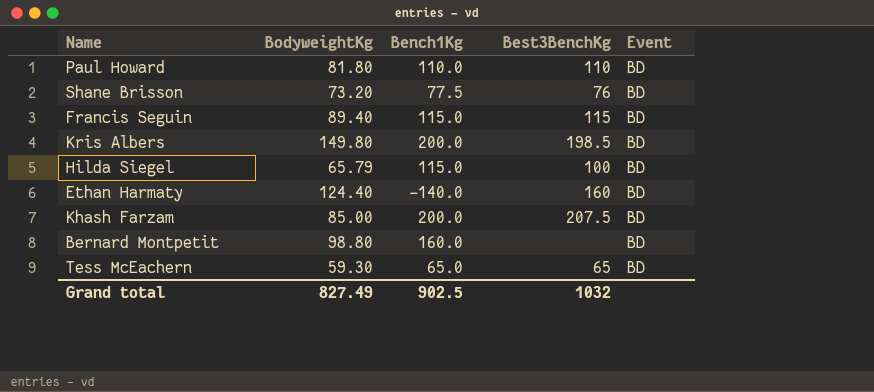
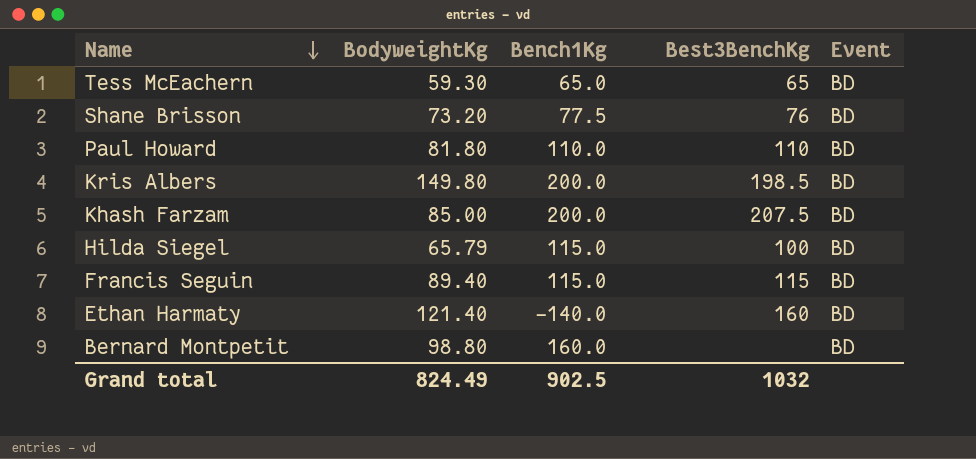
row order: none -> Name descending
Ethan Harmaty | BodyweightKg: 124.40 -> 121.40
Grand total | BodyweightKg: 827.49 -> 824.49

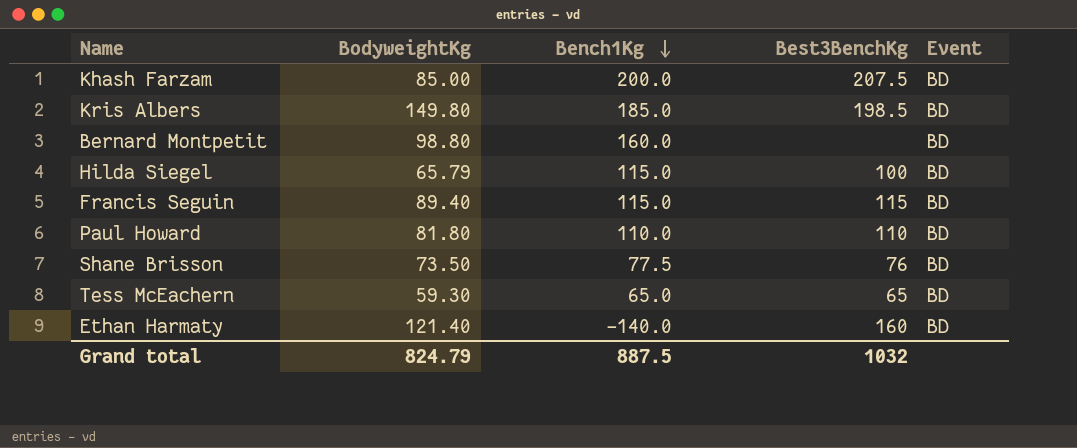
row order: Name descending -> Bench1Kg descending
Kris Albers | Bench1Kg: 200.0 -> 185.0
Shane Brisson | BodyweightKg: 73.20 -> 73.50
Grand total | BodyweightKg: 824.49 -> 824.79
Grand total | Bench1Kg: 902.5 -> 887.5

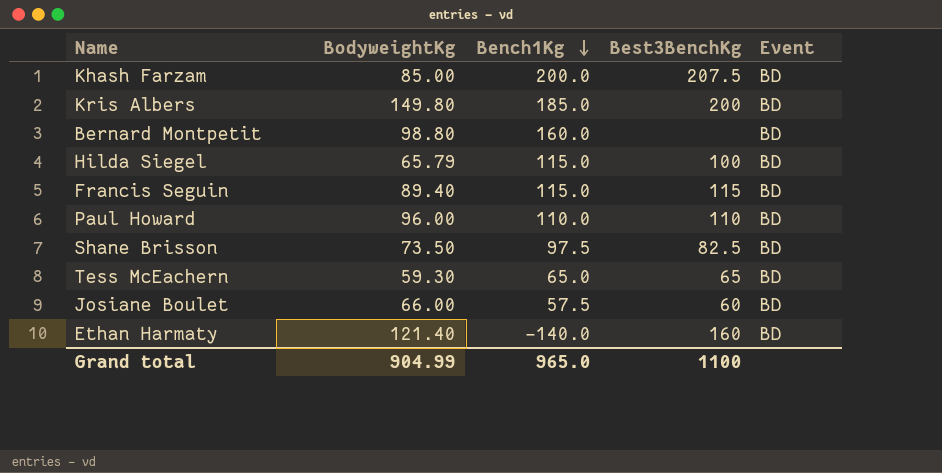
Kris Albers | Best3BenchKg: 198.5 -> 200
Paul Howard | BodyweightKg: 81.80 -> 96.00
Shane Brisson | Bench1Kg: 77.5 -> 97.5
Shane Brisson | Best3BenchKg: 76 -> 82.5
row Josiane Boulet: none -> 66.00 | 57.5 | 60 | BD
Grand total | BodyweightKg: 824.79 -> 904.99
Grand total | Bench1Kg: 887.5 -> 965.0
Grand total | Best3BenchKg: 1032 -> 1100

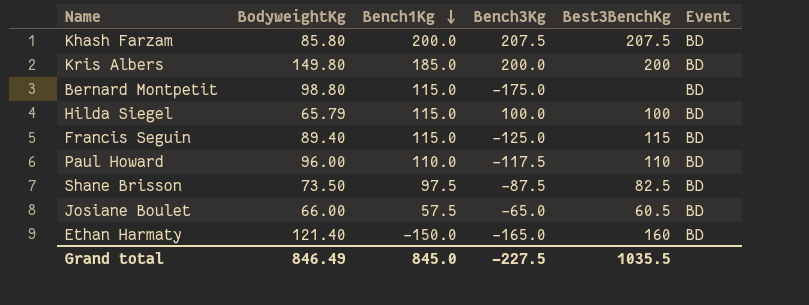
column Bench3Kg | position: none -> 4
row Tess McEachern: 59.30 | 65.0 | 65 | BD -> none
Khash Farzam | BodyweightKg: 85.00 -> 85.80
Bernard Montpetit | Bench1Kg: 160.0 -> 115.0
Josiane Boulet | Best3BenchKg: 60 -> 60.5
Ethan Harmaty | Bench1Kg: -140.0 -> -150.0
Grand total | BodyweightKg: 904.99 -> 846.49
Grand total | Bench1Kg: 965.0 -> 845.0
Grand total | Best3BenchKg: 1100 -> 1035.5

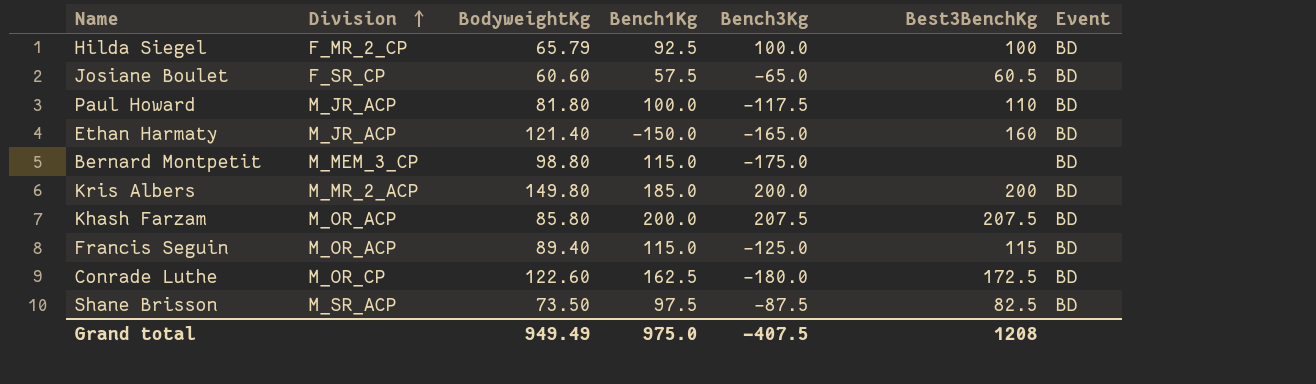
row order: Bench1Kg descending -> Division ascending
column Division | position: none -> 2
Hilda Siegel | Bench1Kg: 115.0 -> 92.5
Josiane Boulet | BodyweightKg: 66.00 -> 60.60
Paul Howard | BodyweightKg: 96.00 -> 81.80
Paul Howard | Bench1Kg: 110.0 -> 100.0
row Conrade Luthe: none -> M_OR_CP | 122.60 | 162.5 | -180.0 | 172.5 | BD
Grand total | BodyweightKg: 846.49 -> 949.49
Grand total | Bench1Kg: 845.0 -> 975.0
Grand total | Bench3Kg: -227.5 -> -407.5
Grand total | Best3BenchKg: 1035.5 -> 1208

